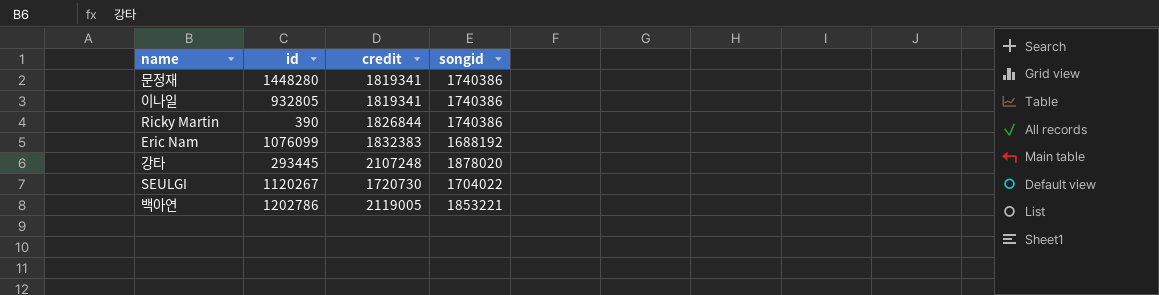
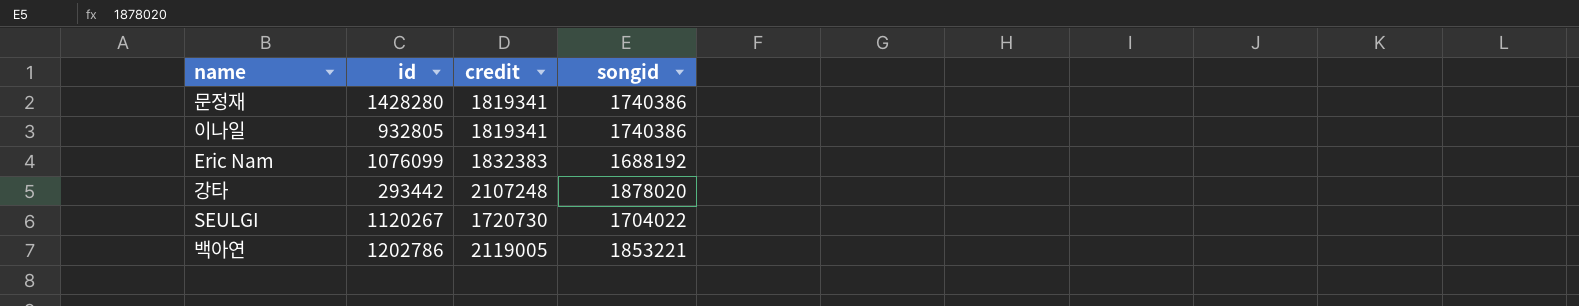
row Ricky Martin: 390 | 1826844 | 1740386 -> none
문정재 | id: 1448280 -> 1428280
강타 | id: 293445 -> 293442

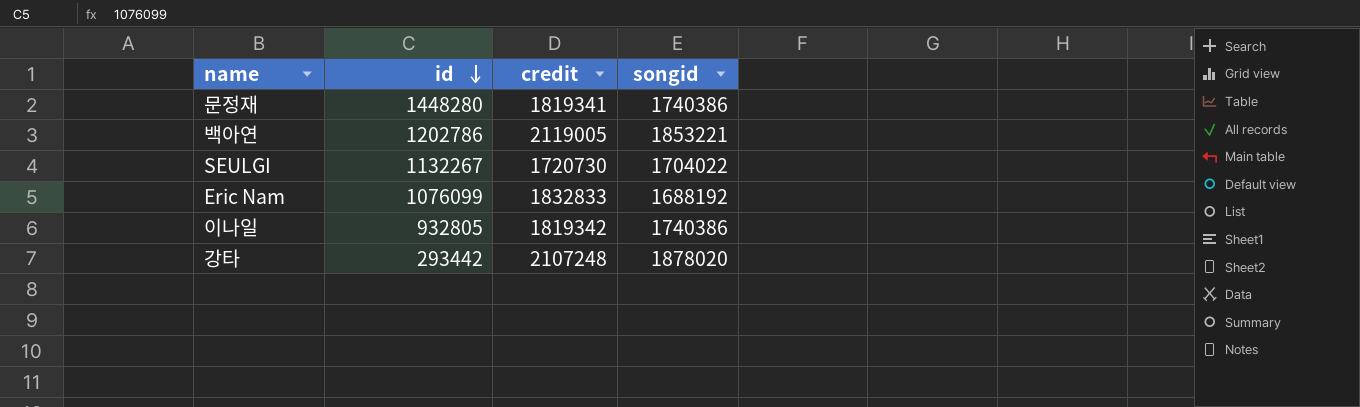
row order: none -> id descending
문정재 | id: 1428280 -> 1448280
SEULGI | id: 1120267 -> 1132267
Eric Nam | credit: 1832383 -> 1832833
이나일 | credit: 1819341 -> 1819342

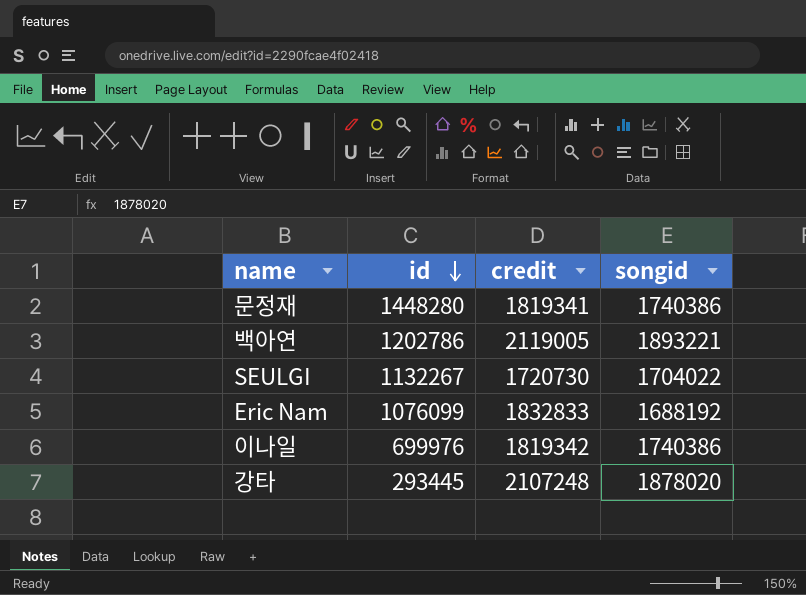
백아연 | songid: 1853221 -> 1893221
이나일 | id: 932805 -> 699976
강타 | id: 293442 -> 293445

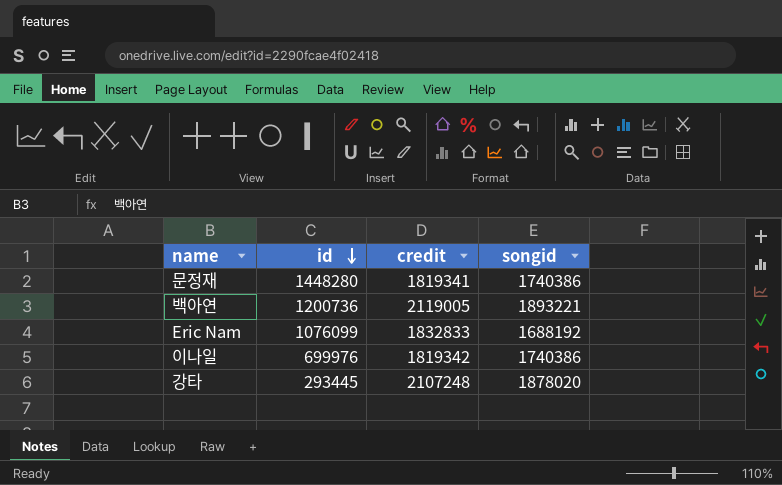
row SEULGI: 1132267 | 1720730 | 1704022 -> none
백아연 | id: 1202786 -> 1200736

